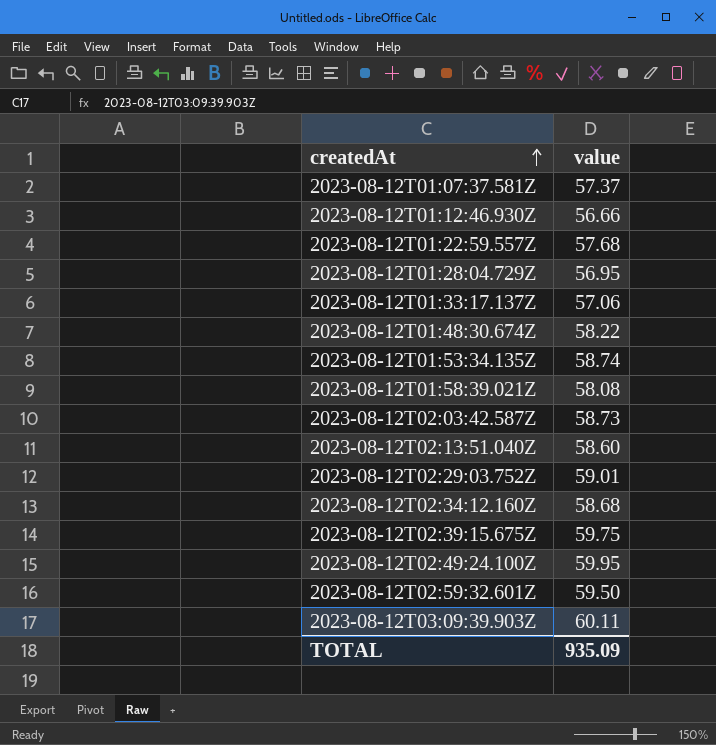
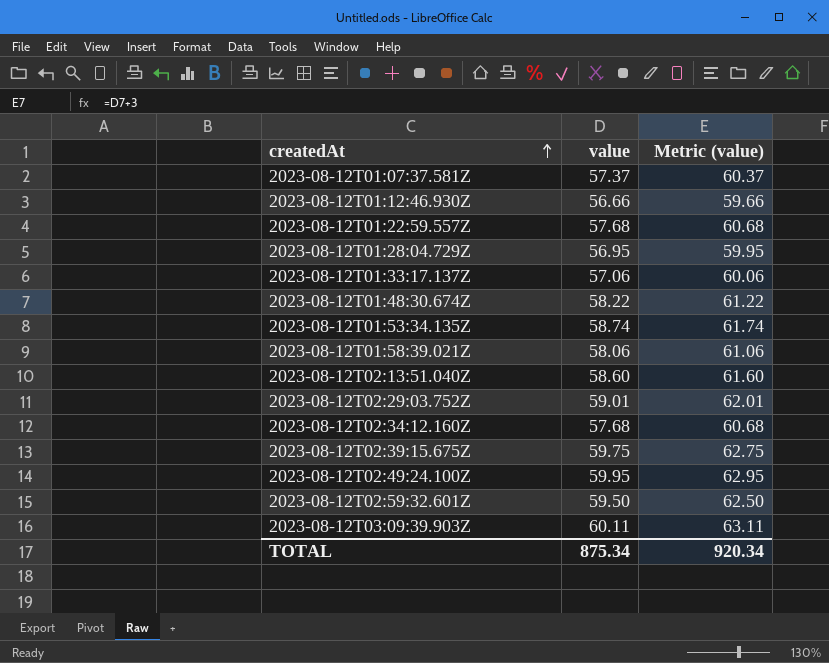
column Metric (value) | formula: none -> [value] + 3
row 2023-08-12T02:03:42.587Z: 58.73 -> none
2023-08-12T01:58:39.021Z | value: 58.08 -> 58.06
2023-08-12T02:34:12.160Z | value: 58.68 -> 57.68
TOTAL | value: 935.09 -> 875.34

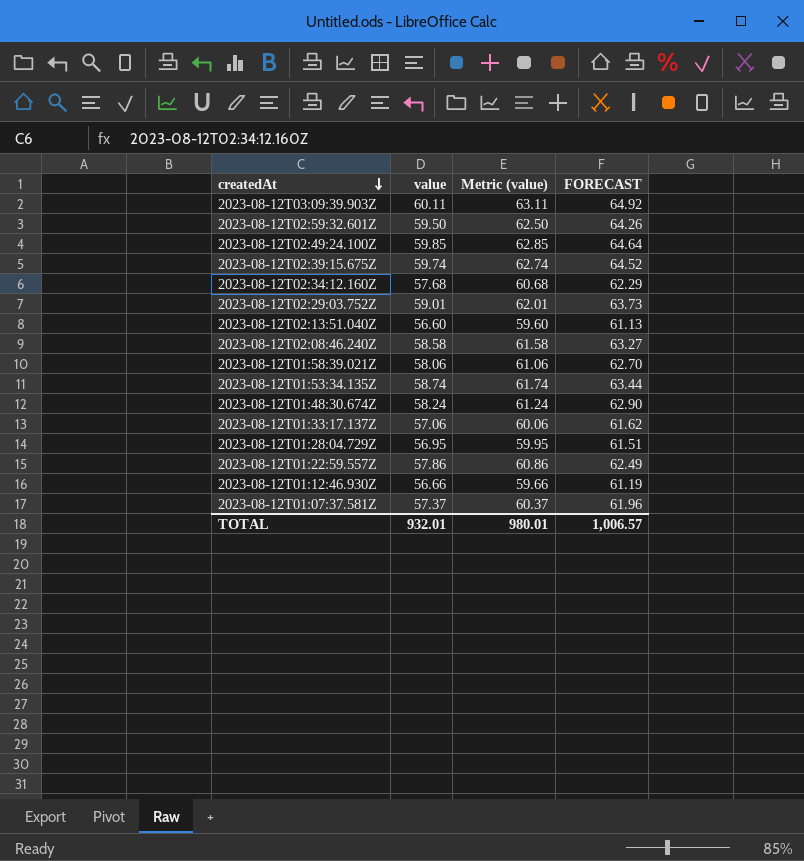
row order: createdAt ascending -> createdAt descending
column FORECAST | formula: none -> [value] * 1.08
2023-08-12T02:49:24.100Z | value: 59.95 -> 59.85
2023-08-12T02:49:24.100Z | Metric (value): 62.95 -> 62.85
2023-08-12T02:39:15.675Z | value: 59.75 -> 59.74
2023-08-12T02:39:15.675Z | Metric (value): 62.75 -> 62.74
2023-08-12T02:13:51.040Z | value: 58.60 -> 56.60
2023-08-12T02:13:51.040Z | Metric (value): 61.60 -> 59.60
row 2023-08-12T02:08:46.240Z: none -> 58.58 | 61.58 | 63.27
2023-08-12T01:48:30.674Z | value: 58.22 -> 58.24
2023-08-12T01:48:30.674Z | Metric (value): 61.22 -> 61.24
2023-08-12T01:22:59.557Z | value: 57.68 -> 57.86
2023-08-12T01:22:59.557Z | Metric (value): 60.68 -> 60.86
TOTAL | value: 875.34 -> 932.01
TOTAL | Metric (value): 920.34 -> 980.01

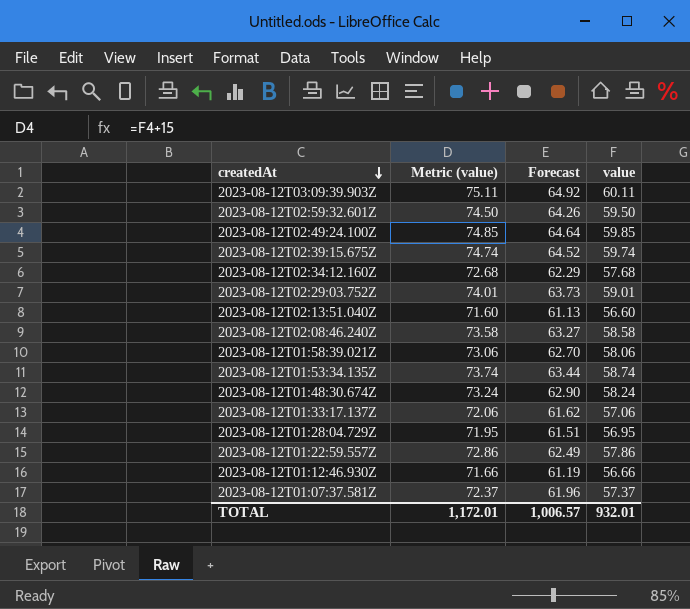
column Metric (value) | formula: [value] + 3 -> [value] + 15
column name: FORECAST -> Forecast
column value | position: 2 -> 4
TOTAL | Metric (value): 980.01 -> 1,172.01

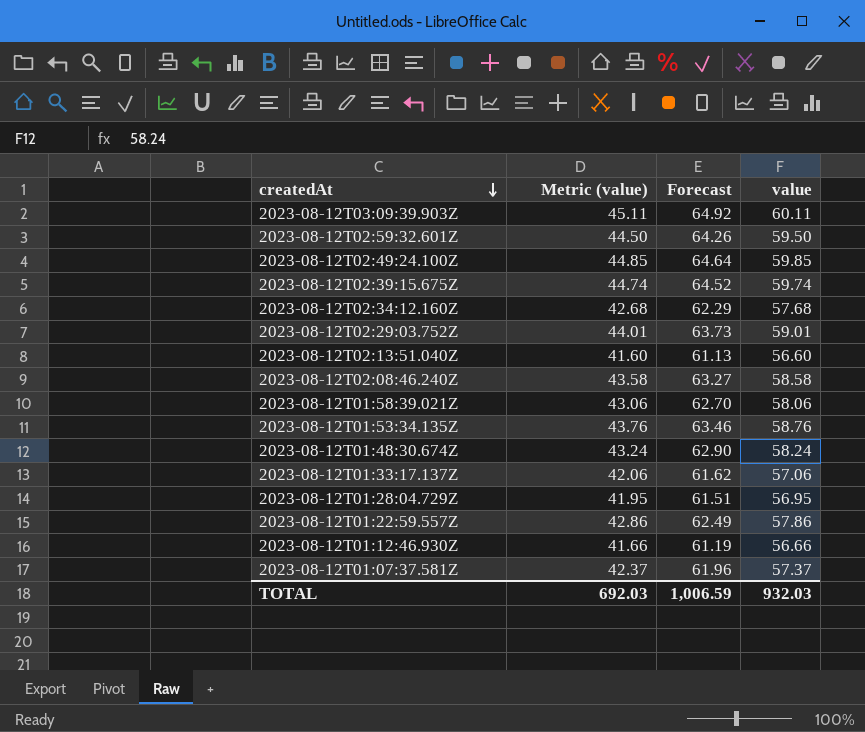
column Metric (value) | formula: [value] + 15 -> [value] - 15
2023-08-12T01:53:34.135Z | Forecast: 63.44 -> 63.46
2023-08-12T01:53:34.135Z | value: 58.74 -> 58.76
TOTAL | Metric (value): 1,172.01 -> 692.03
TOTAL | Forecast: 1,006.57 -> 1,006.59
TOTAL | value: 932.01 -> 932.03

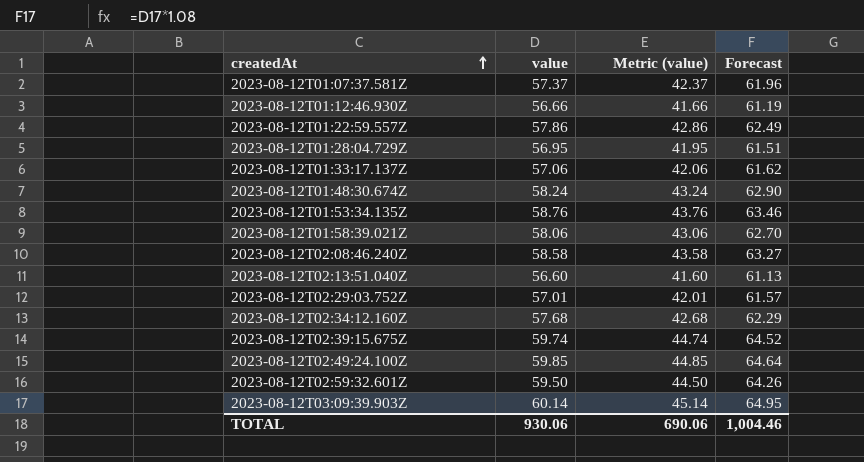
row order: createdAt descending -> createdAt ascending
column value | position: 4 -> 2
2023-08-12T02:29:03.752Z | value: 59.01 -> 57.01
2023-08-12T02:29:03.752Z | Metric (value): 44.01 -> 42.01
2023-08-12T02:29:03.752Z | Forecast: 63.73 -> 61.57
2023-08-12T03:09:39.903Z | value: 60.11 -> 60.14
2023-08-12T03:09:39.903Z | Metric (value): 45.11 -> 45.14
2023-08-12T03:09:39.903Z | Forecast: 64.92 -> 64.95
TOTAL | value: 932.03 -> 930.06
TOTAL | Metric (value): 692.03 -> 690.06
TOTAL | Forecast: 1,006.59 -> 1,004.46

